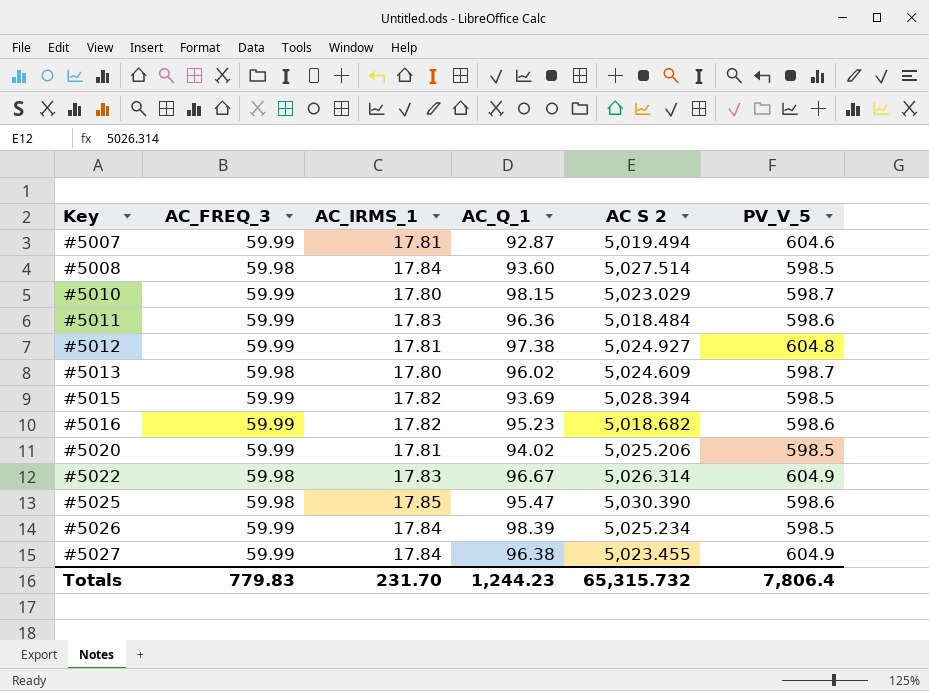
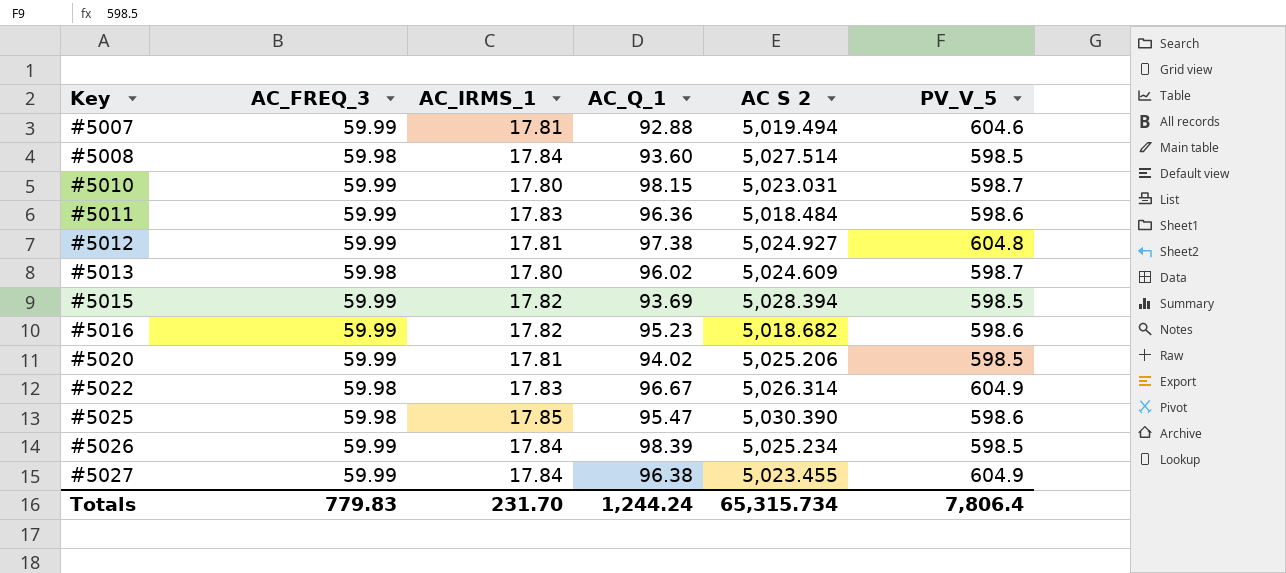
#5007 | AC_Q_1: 92.87 -> 92.88
#5010 | AC S 2: 5,023.029 -> 5,023.031
Totals | AC_Q_1: 1,244.23 -> 1,244.24
Totals | AC S 2: 65,315.732 -> 65,315.734

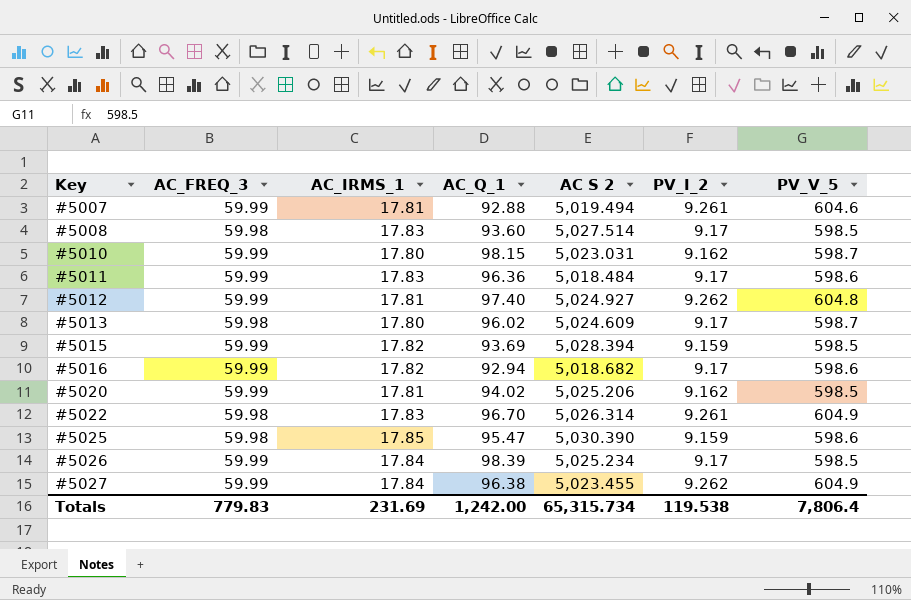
column PV_I_2 | position: none -> 6
#5008 | AC_IRMS_1: 17.84 -> 17.83
#5012 | AC_Q_1: 97.38 -> 97.40
#5016 | AC_Q_1: 95.23 -> 92.94
#5022 | AC_Q_1: 96.67 -> 96.70
Totals | AC_IRMS_1: 231.70 -> 231.69
Totals | AC_Q_1: 1,244.24 -> 1,242.00

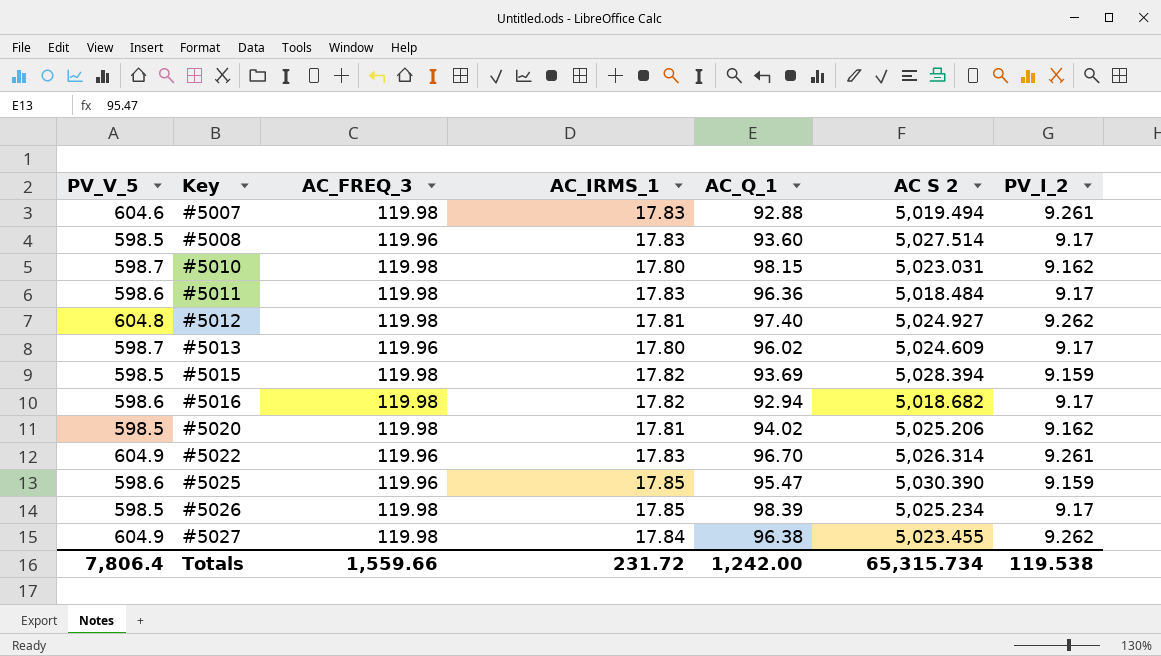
column PV_V_5 | position: 7 -> 1
#5007 | AC_FREQ_3: 59.99 -> 119.98
#5007 | AC_IRMS_1: 17.81 -> 17.83
#5008 | AC_FREQ_3: 59.98 -> 119.96
#5010 | AC_FREQ_3: 59.99 -> 119.98
#5011 | AC_FREQ_3: 59.99 -> 119.98
#5012 | AC_FREQ_3: 59.99 -> 119.98
#5013 | AC_FREQ_3: 59.98 -> 119.96
#5015 | AC_FREQ_3: 59.99 -> 119.98
#5016 | AC_FREQ_3: 59.99 -> 119.98
#5020 | AC_FREQ_3: 59.99 -> 119.98
#5022 | AC_FREQ_3: 59.98 -> 119.96
#5025 | AC_FREQ_3: 59.98 -> 119.96
#5026 | AC_FREQ_3: 59.99 -> 119.98
#5026 | AC_IRMS_1: 17.84 -> 17.85
#5027 | AC_FREQ_3: 59.99 -> 119.98
Totals | AC_FREQ_3: 779.83 -> 1,559.66
Totals | AC_IRMS_1: 231.69 -> 231.72

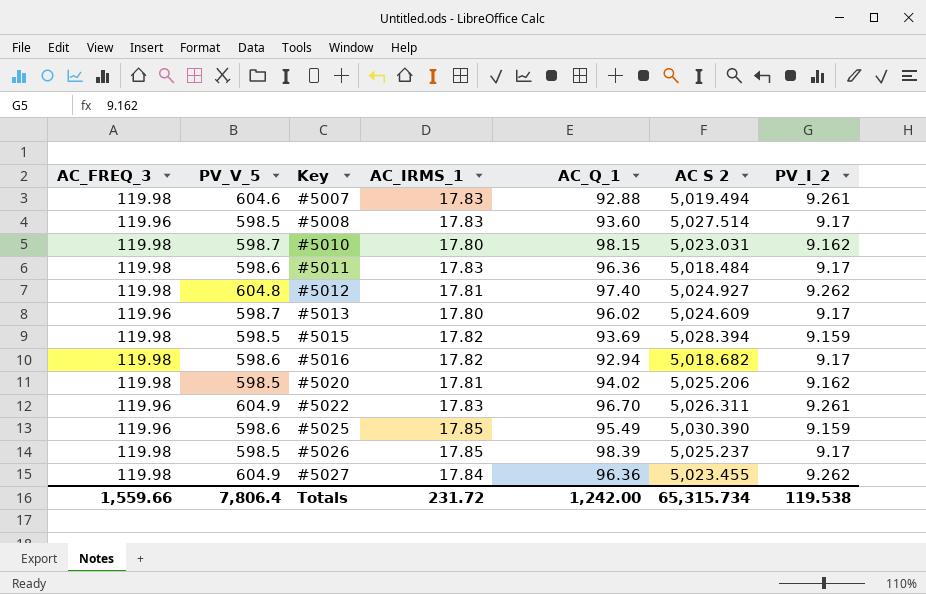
column AC_FREQ_3 | position: 3 -> 1
#5022 | AC S 2: 5,026.314 -> 5,026.311
#5025 | AC_Q_1: 95.47 -> 95.49
#5026 | AC S 2: 5,025.234 -> 5,025.237
#5027 | AC_Q_1: 96.38 -> 96.36

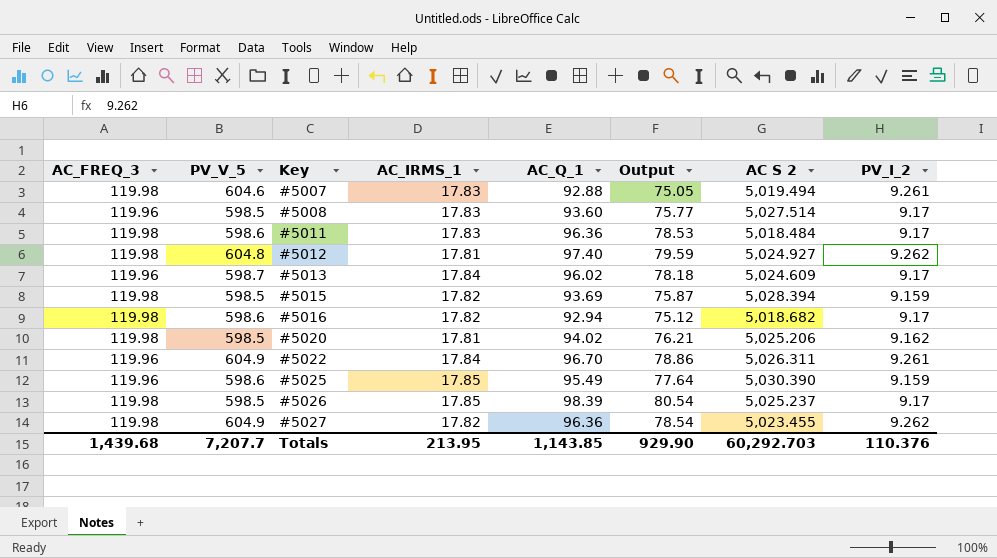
column Output | formula: none -> [AC_Q_1] - [AC_IRMS_1]
row #5010: 119.98 | 598.7 | 17.80 | 98.15 | 5,023.031 | 9.162 -> none
#5013 | AC_IRMS_1: 17.80 -> 17.84
#5022 | AC_IRMS_1: 17.83 -> 17.84
#5027 | AC_IRMS_1: 17.84 -> 17.82
Totals | AC_FREQ_3: 1,559.66 -> 1,439.68
Totals | PV_V_5: 7,806.4 -> 7,207.7
Totals | AC_IRMS_1: 231.72 -> 213.95
Totals | AC_Q_1: 1,242.00 -> 1,143.85
Totals | AC S 2: 65,315.734 -> 60,292.703
Totals | PV_I_2: 119.538 -> 110.376

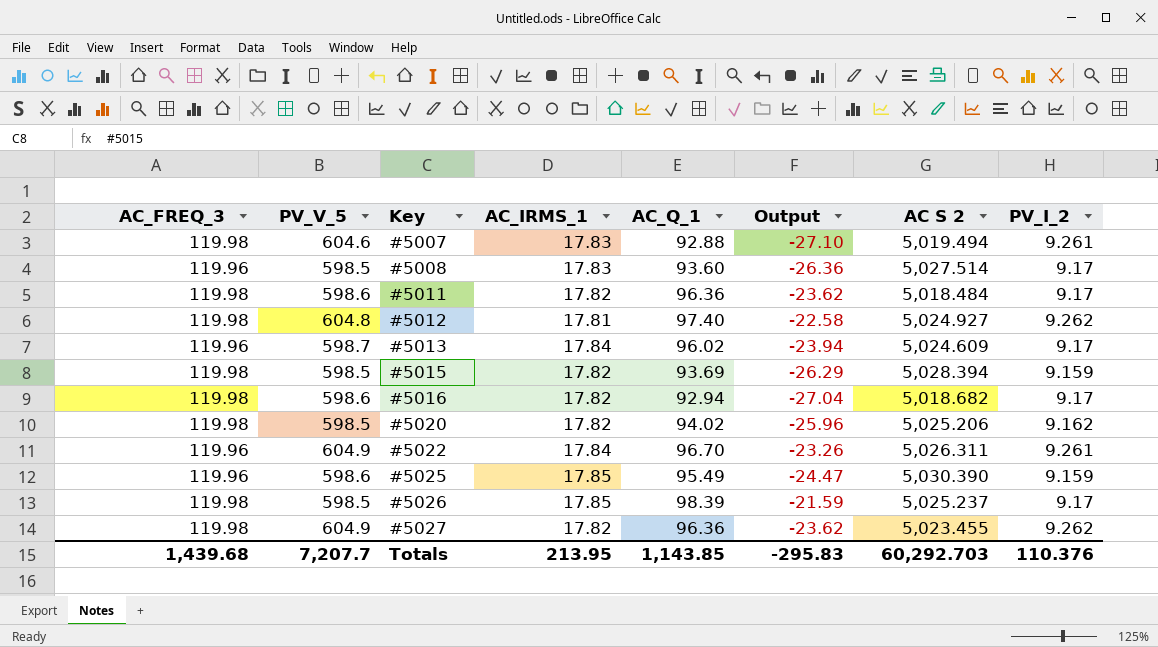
column Output | formula: [AC_Q_1] - [AC_IRMS_1] -> [AC_Q_1] - [AC_FREQ_3]
#5011 | AC_IRMS_1: 17.83 -> 17.82
#5020 | AC_IRMS_1: 17.81 -> 17.82
Totals | Output: 929.90 -> -295.83

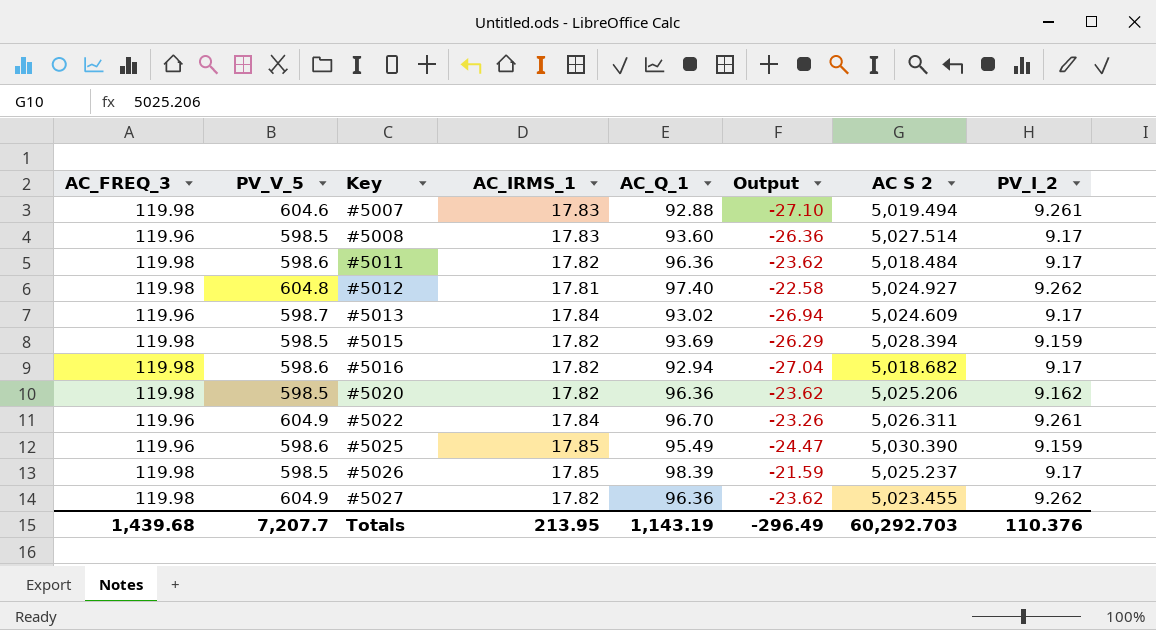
#5013 | AC_Q_1: 96.02 -> 93.02
#5013 | Output: -23.94 -> -26.94
#5020 | AC_Q_1: 94.02 -> 96.36
#5020 | Output: -25.96 -> -23.62
Totals | AC_Q_1: 1,143.85 -> 1,143.19
Totals | Output: -295.83 -> -296.49

